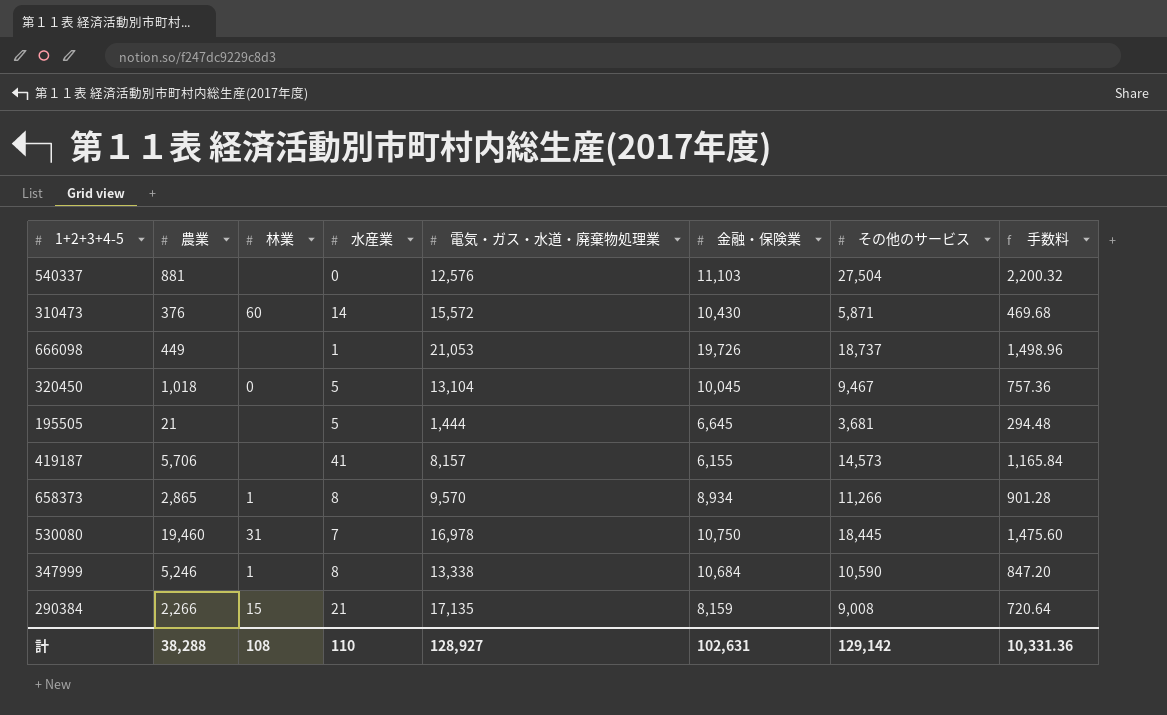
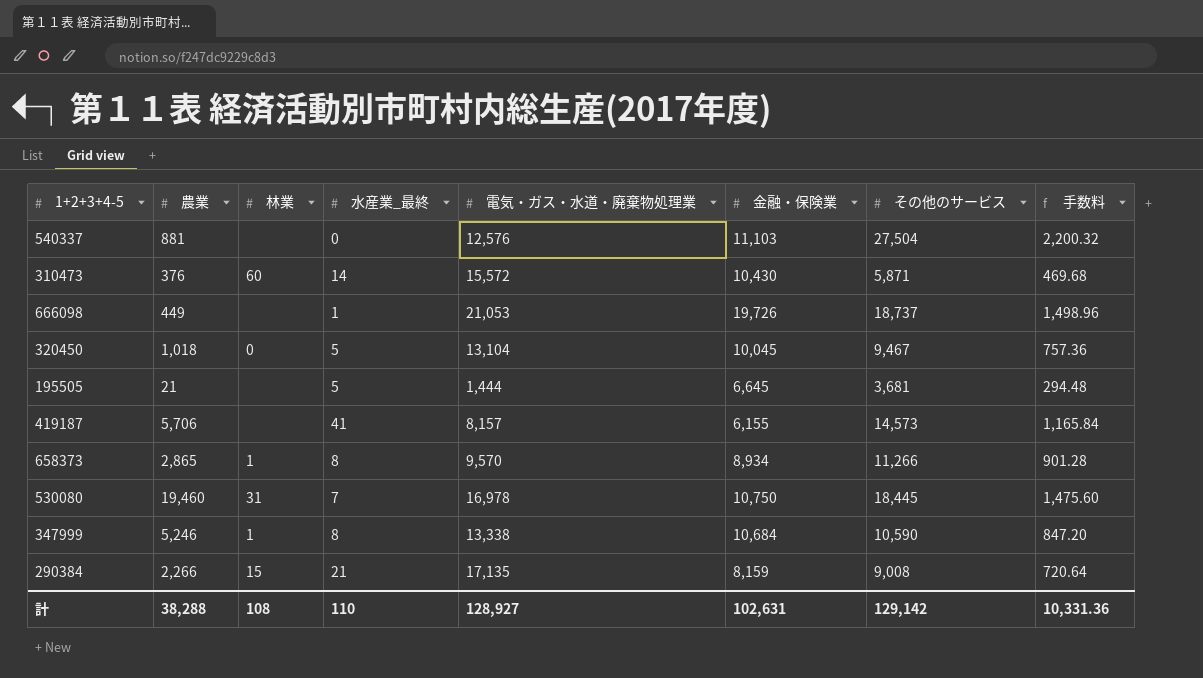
column name: 水産業 -> 水産業_最終

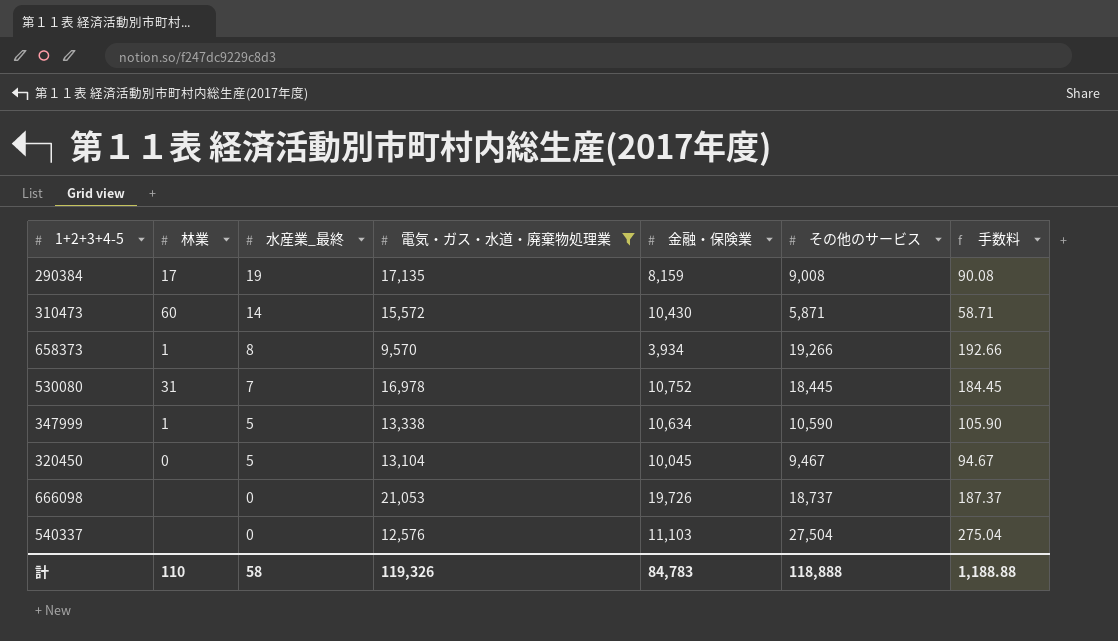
filter: none -> 電気・ガス・水道・廃棄物処理業 >= 9,570
row order: none -> 水産業_最終 descending
column 農業 | position: 2 -> none
column 手数料 | formula: [その他のサービス] * 0.08 -> [その他のサービス] * 0.01
290384 | 林業: 15 -> 17
290384 | 水産業_最終: 21 -> 19
658373 | 金融・保険業: 8,934 -> 3,934
658373 | その他のサービス: 11,266 -> 19,266
530080 | 金融・保険業: 10,750 -> 10,752
347999 | 水産業_最終: 8 -> 5
347999 | 金融・保険業: 10,684 -> 10,634
666098 | 水産業_最終: 1 -> 0
計 | 林業: 108 -> 110
計 | 水産業_最終: 110 -> 58
計 | 電気・ガス・水道・廃棄物処理業: 128,927 -> 119,326
計 | 金融・保険業: 102,631 -> 84,783
計 | その他のサービス: 129,142 -> 118,888
計 | 手数料: 10,331.36 -> 1,188.88

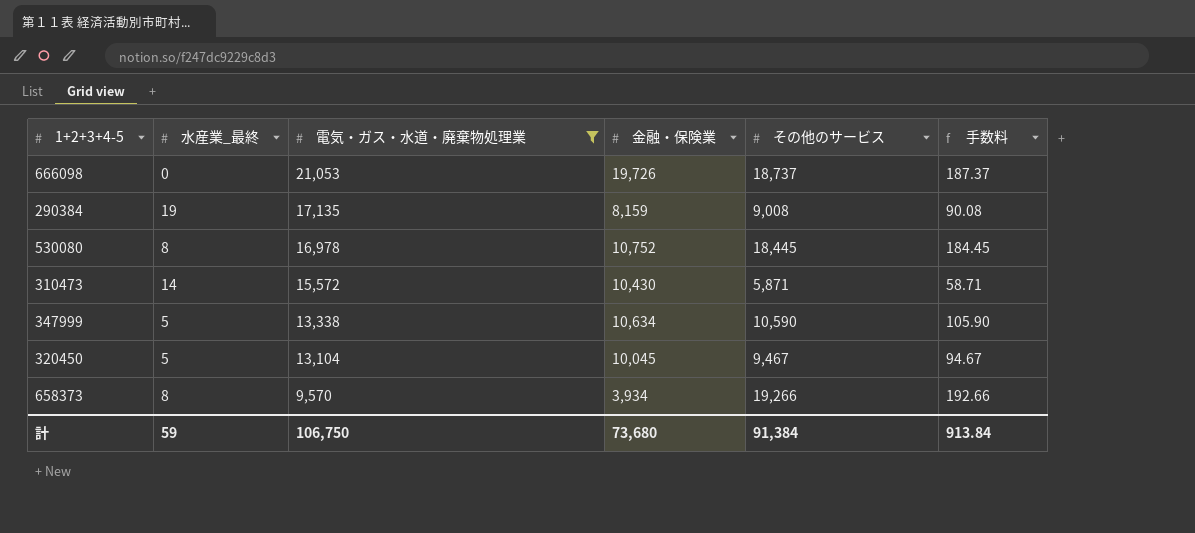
row order: 水産業_最終 descending -> 電気・ガス・水道・廃棄物処理業 descending
column 林業 | position: 2 -> none
row 540337: none | 0 | 12,576 | 11,103 | 27,504 | 275.04 -> none
530080 | 水産業_最終: 7 -> 8
計 | 水産業_最終: 58 -> 59
計 | 電気・ガス・水道・廃棄物処理業: 119,326 -> 106,750
計 | 金融・保険業: 84,783 -> 73,680
計 | その他のサービス: 118,888 -> 91,384
計 | 手数料: 1,188.88 -> 913.84

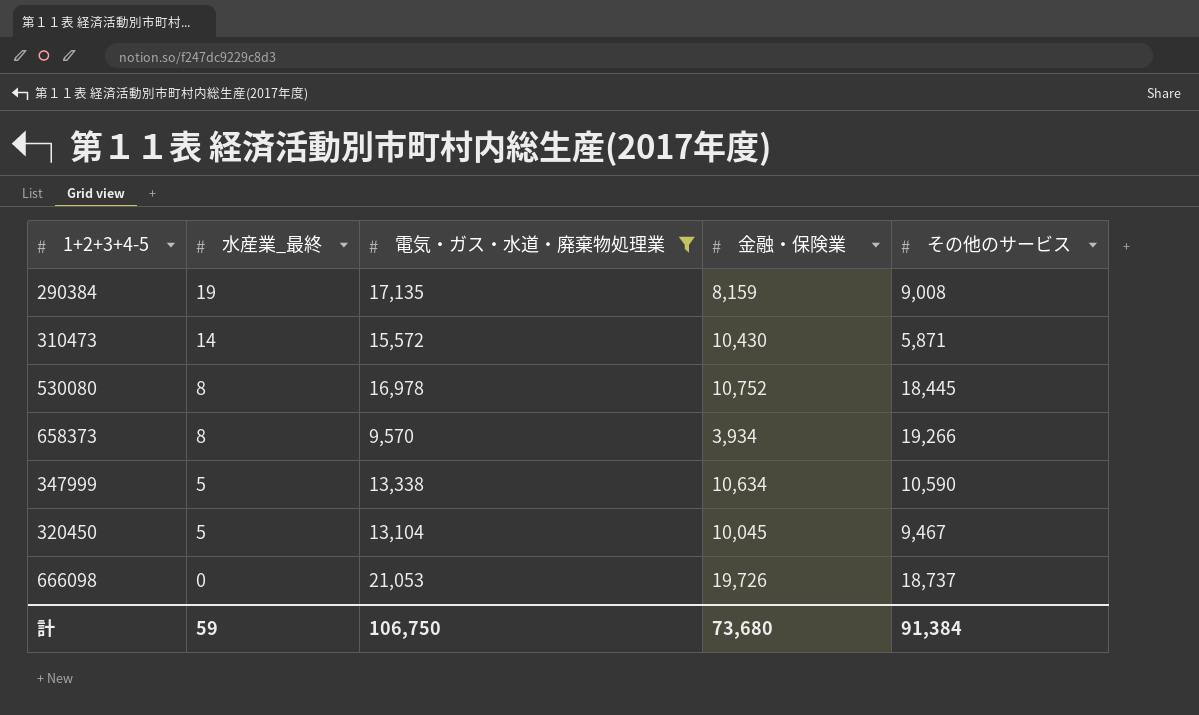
row order: 電気・ガス・水道・廃棄物処理業 descending -> 水産業_最終 descending
column 手数料 | formula: [その他のサービス] * 0.01 -> none

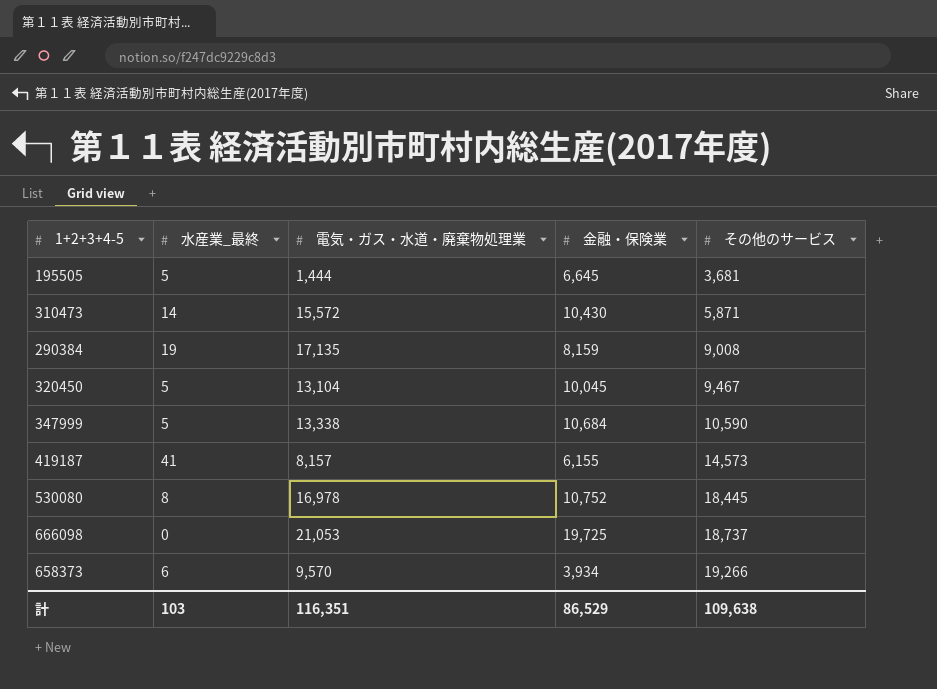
filter: 電気・ガス・水道・廃棄物処理業 >= 9,570 -> none
row order: 水産業_最終 descending -> その他のサービス ascending
347999 | 金融・保険業: 10,634 -> 10,684
666098 | 金融・保険業: 19,726 -> 19,725
658373 | 水産業_最終: 8 -> 6
計 | 水産業_最終: 59 -> 103
計 | 電気・ガス・水道・廃棄物処理業: 106,750 -> 116,351
計 | 金融・保険業: 73,680 -> 86,529
計 | その他のサービス: 91,384 -> 109,638

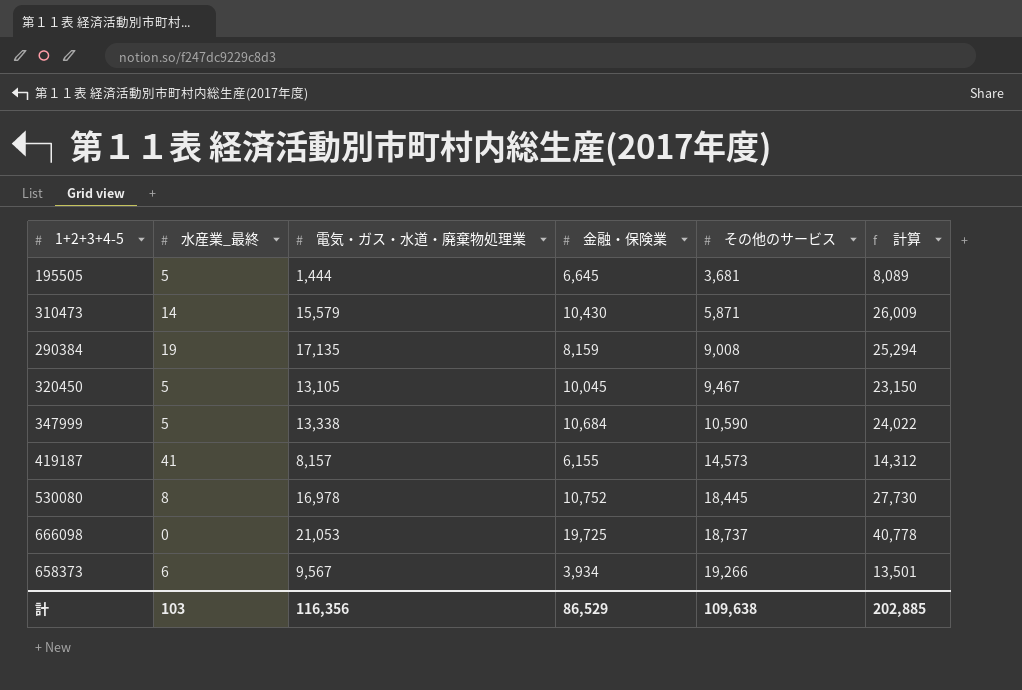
column 計算 | formula: none -> [電気・ガス・水道・廃棄物処理業] + [金融・保険業]
310473 | 電気・ガス・水道・廃棄物処理業: 15,572 -> 15,579
320450 | 電気・ガス・水道・廃棄物処理業: 13,104 -> 13,105
658373 | 電気・ガス・水道・廃棄物処理業: 9,570 -> 9,567
計 | 電気・ガス・水道・廃棄物処理業: 116,351 -> 116,356

